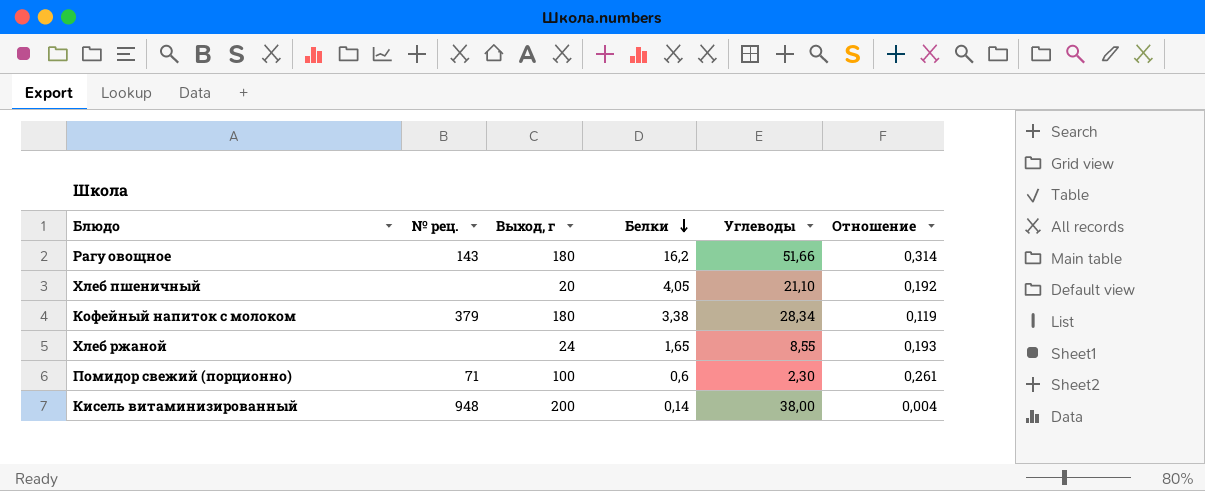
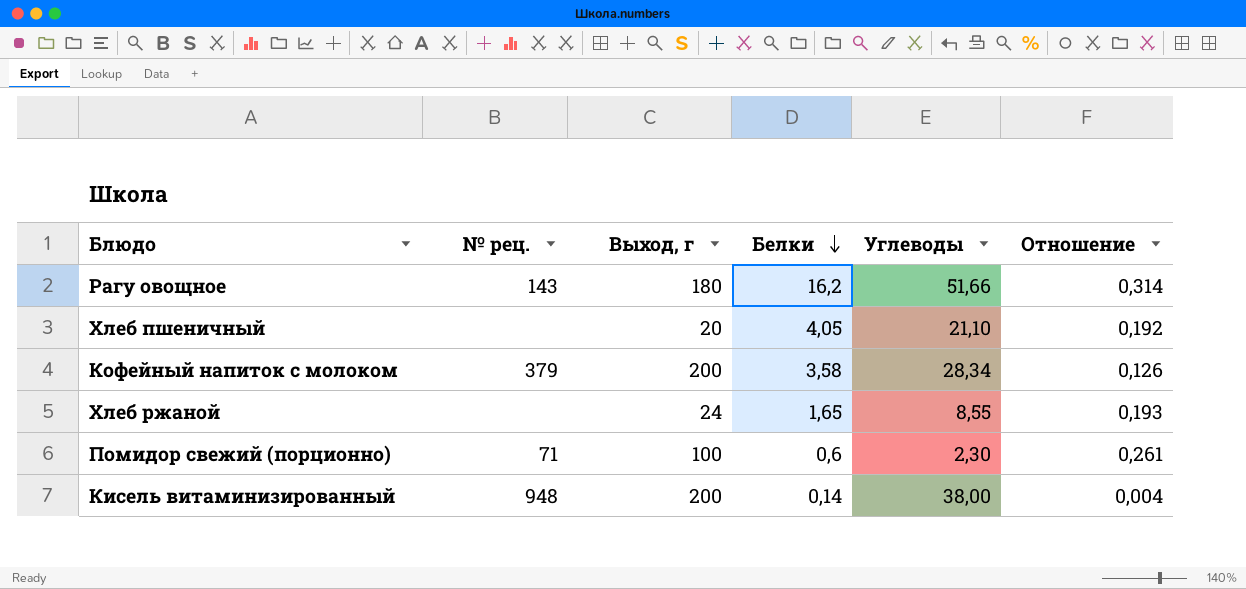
Кофейный напиток с молоком | Выход, г: 180 -> 200
Кофейный напиток с молоком | Белки: 3,38 -> 3,58
Кофейный напиток с молоком | Отношение: 0,119 -> 0,126

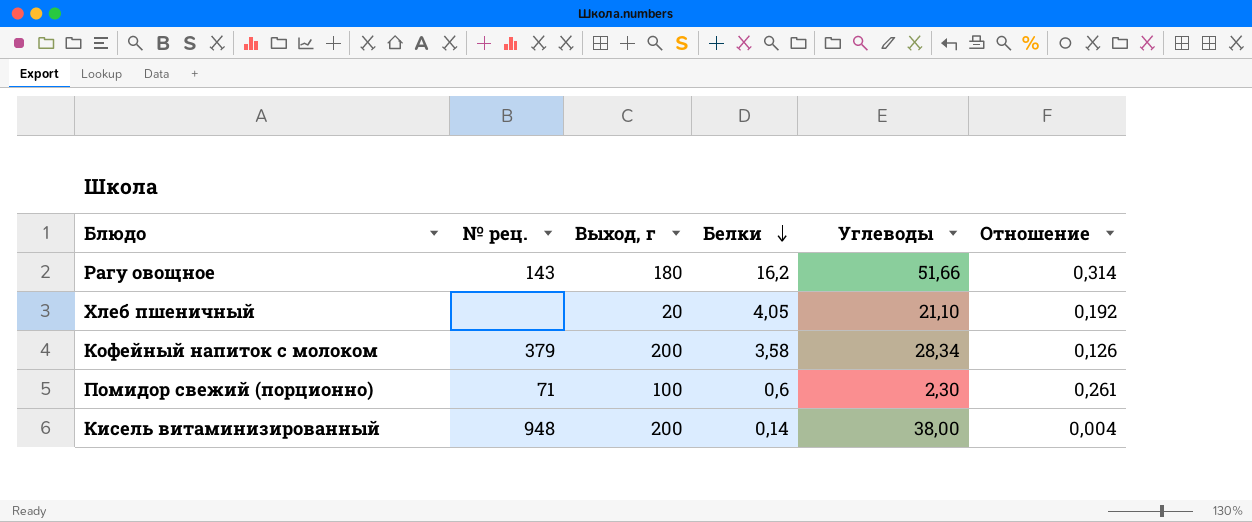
row Хлеб ржаной: none | 24 | 1,65 | 8,55 | 0,193 -> none

